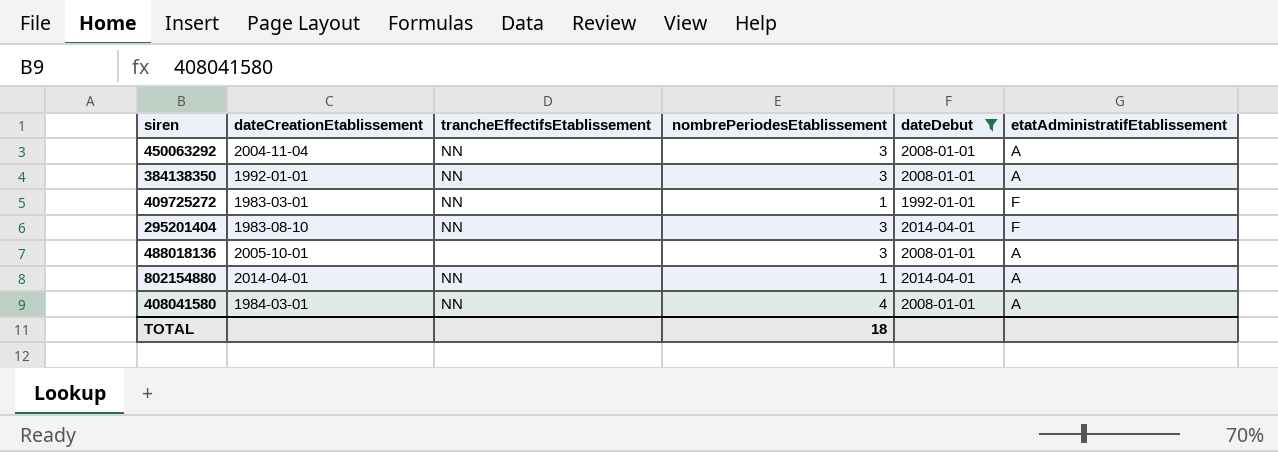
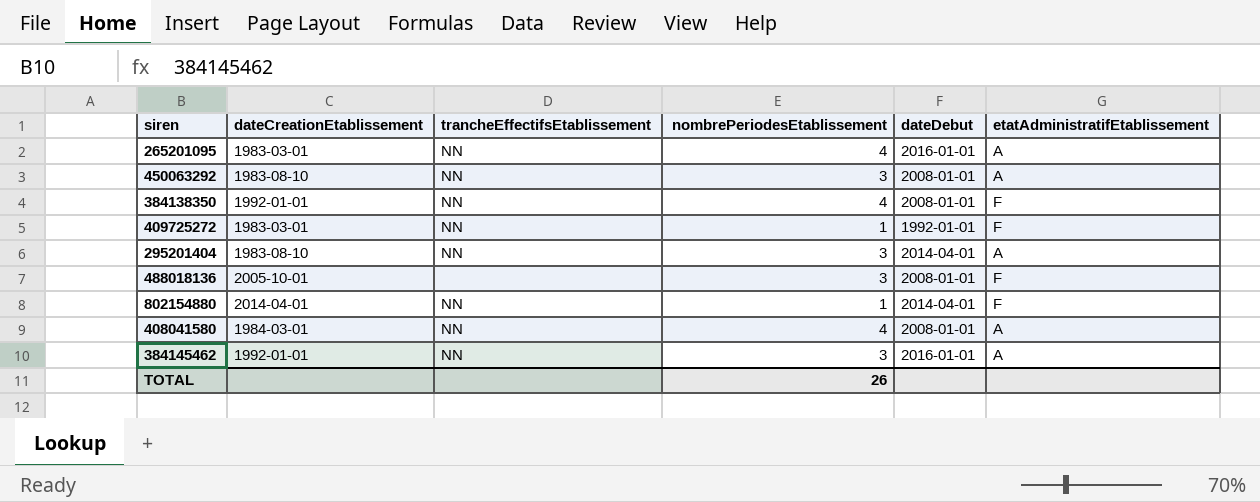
filter: dateDebut != 2016-01-01 -> none
450063292 | dateCreationEtablissement: 2004-11-04 -> 1983-08-10
384138350 | nombrePeriodesEtablissement: 3 -> 4
384138350 | etatAdministratifEtablissement: A -> F
295201404 | etatAdministratifEtablissement: F -> A
488018136 | etatAdministratifEtablissement: A -> F
802154880 | etatAdministratifEtablissement: A -> F
TOTAL | nombrePeriodesEtablissement: 18 -> 26

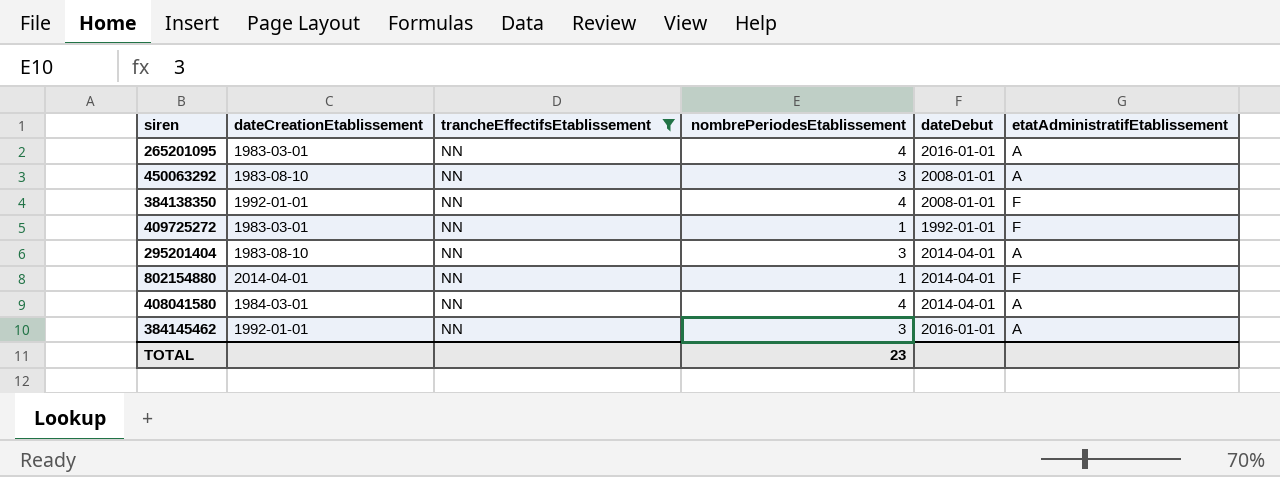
filter: none -> trancheEffectifsEtablissement = NN
408041580 | dateDebut: 2008-01-01 -> 2014-04-01
TOTAL | nombrePeriodesEtablissement: 26 -> 23

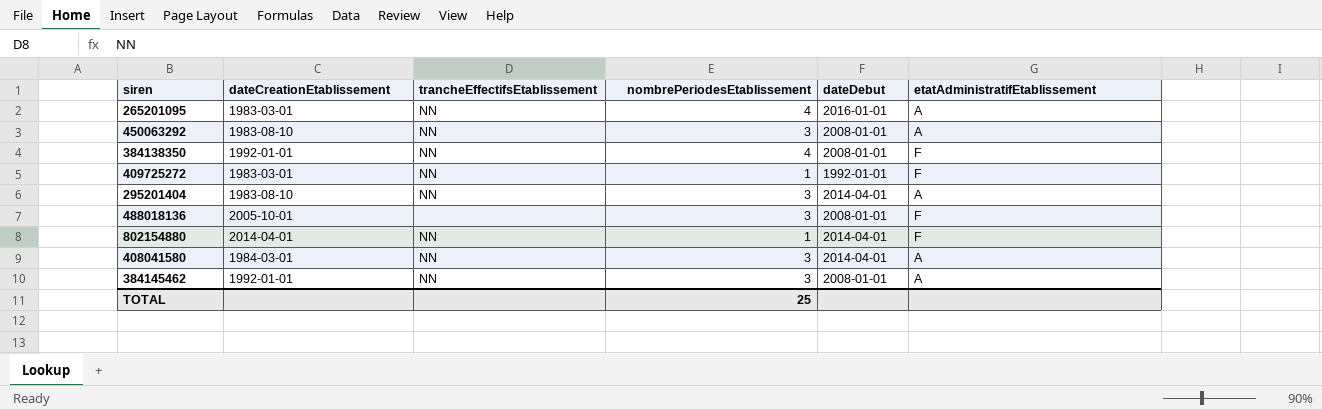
filter: trancheEffectifsEtablissement = NN -> none
408041580 | nombrePeriodesEtablissement: 4 -> 3
384145462 | dateDebut: 2016-01-01 -> 2008-01-01
TOTAL | nombrePeriodesEtablissement: 23 -> 25

